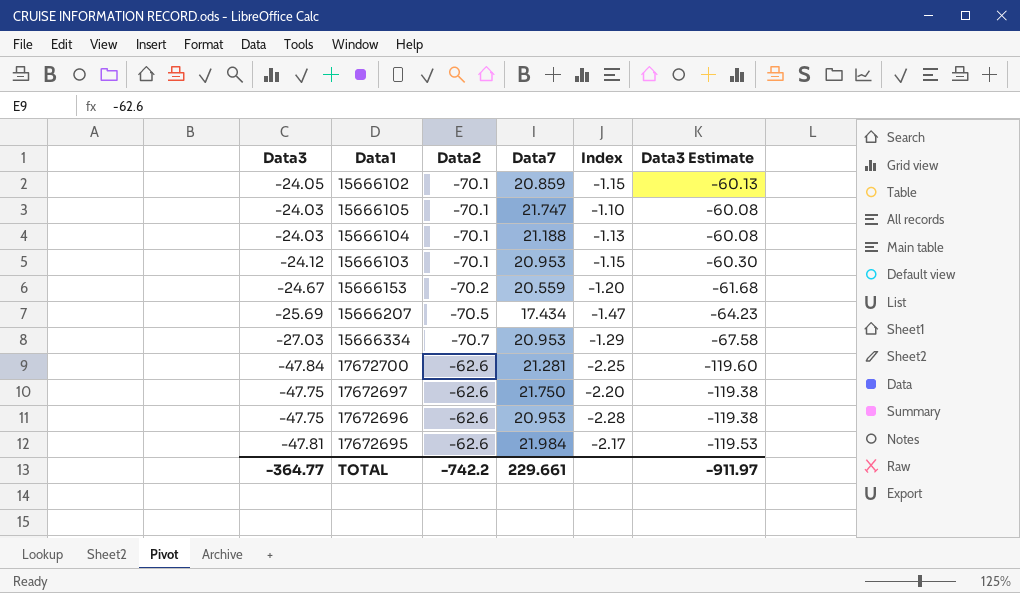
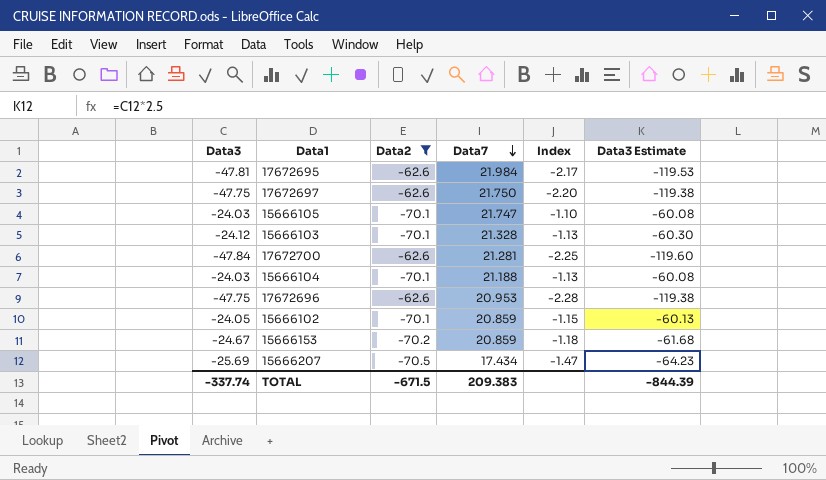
filter: none -> Data2 != -70.7
row order: none -> Data7 descending
15666103 | Data7: 20.953 -> 21.328
15666103 | Index: -1.15 -> -1.13
15666153 | Data7: 20.559 -> 20.859
15666153 | Index: -1.20 -> -1.18
TOTAL | Data3: -364.77 -> -337.74
TOTAL | Data2: -742.2 -> -671.5
TOTAL | Data7: 229.661 -> 209.383
TOTAL | Data3 Estimate: -911.97 -> -844.39

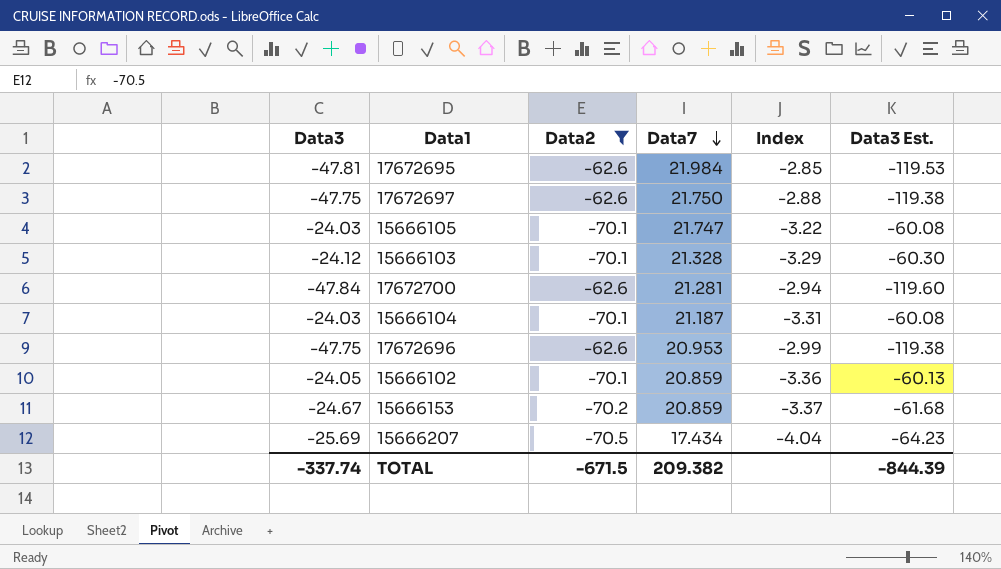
column Index | formula: [Data3] / [Data7] -> [Data2] / [Data7]
column name: Data3 Estimate -> Data3 Est.
15666104 | Data7: 21.188 -> 21.187
TOTAL | Data7: 209.383 -> 209.382

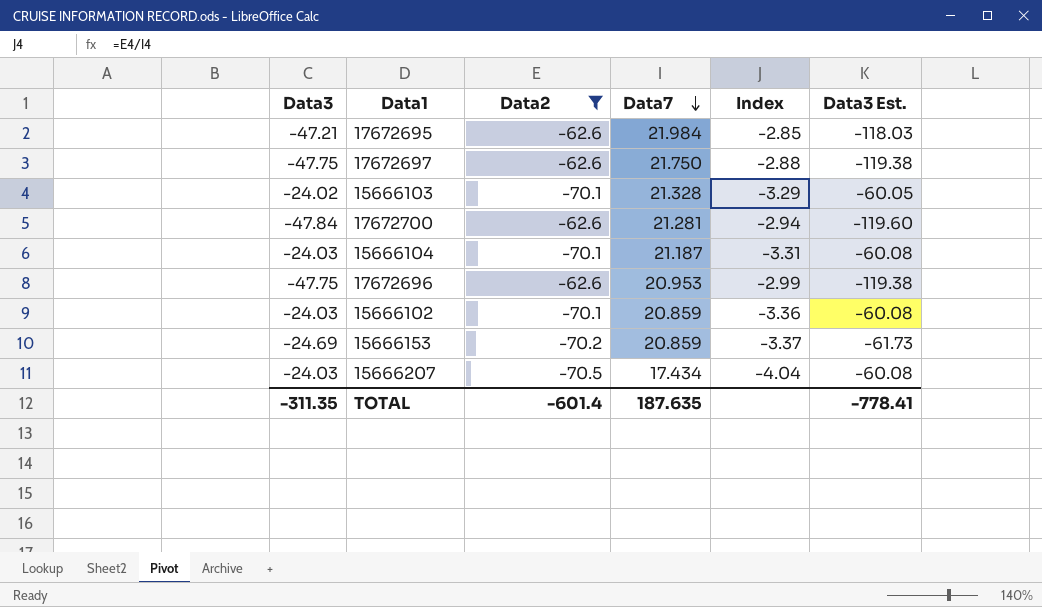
row 15666105: -24.03 | -70.1 | 21.747 | -3.22 | -60.08 -> none
17672695 | Data3: -47.81 -> -47.21
17672695 | Data3 Est.: -119.53 -> -118.03
15666103 | Data3: -24.12 -> -24.02
15666103 | Data3 Est.: -60.30 -> -60.05
15666102 | Data3: -24.05 -> -24.03
15666102 | Data3 Est.: -60.13 -> -60.08
15666153 | Data3: -24.67 -> -24.69
15666153 | Data3 Est.: -61.68 -> -61.73
15666207 | Data3: -25.69 -> -24.03
15666207 | Data3 Est.: -64.23 -> -60.08
TOTAL | Data3: -337.74 -> -311.35
TOTAL | Data2: -671.5 -> -601.4
TOTAL | Data7: 209.382 -> 187.635
TOTAL | Data3 Est.: -844.39 -> -778.41

